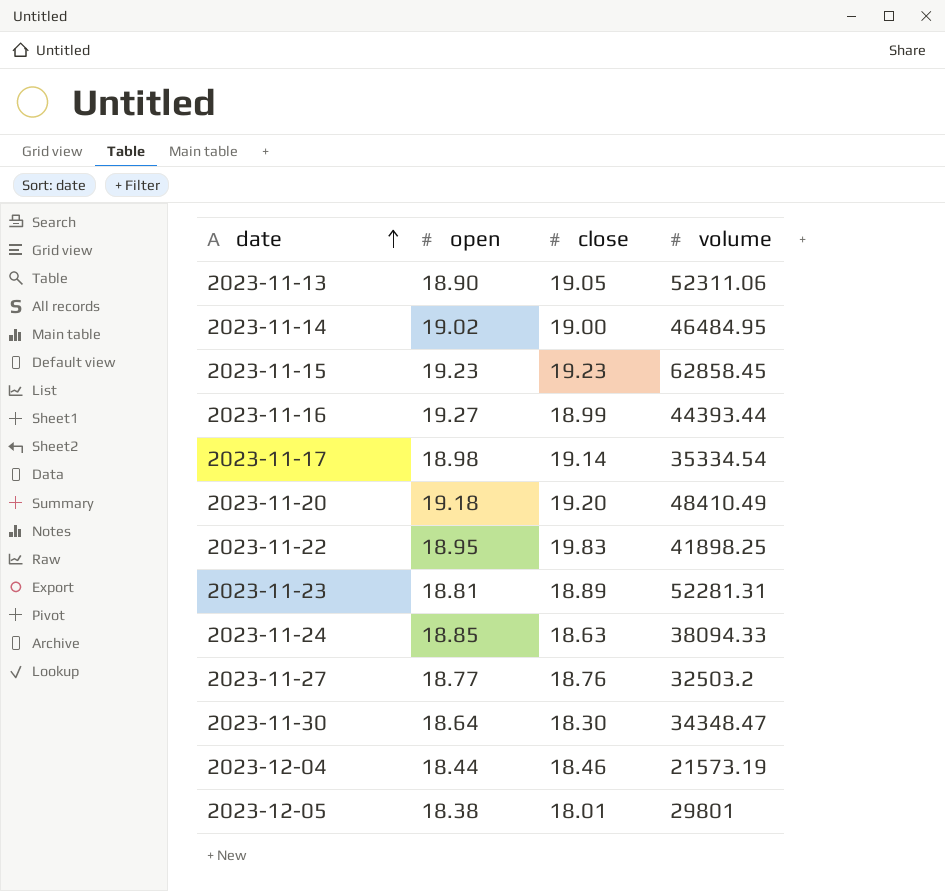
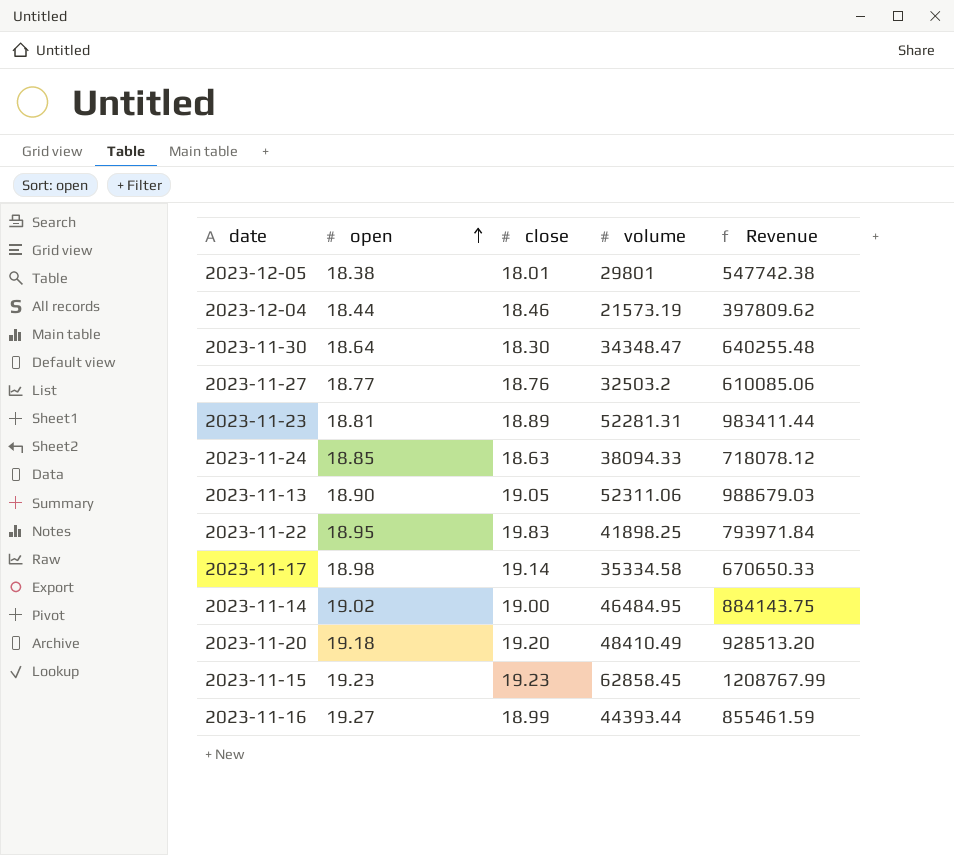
row order: date ascending -> open ascending
column Revenue | formula: none -> [open] * [volume]
2023-11-17 | volume: 35334.54 -> 35334.58

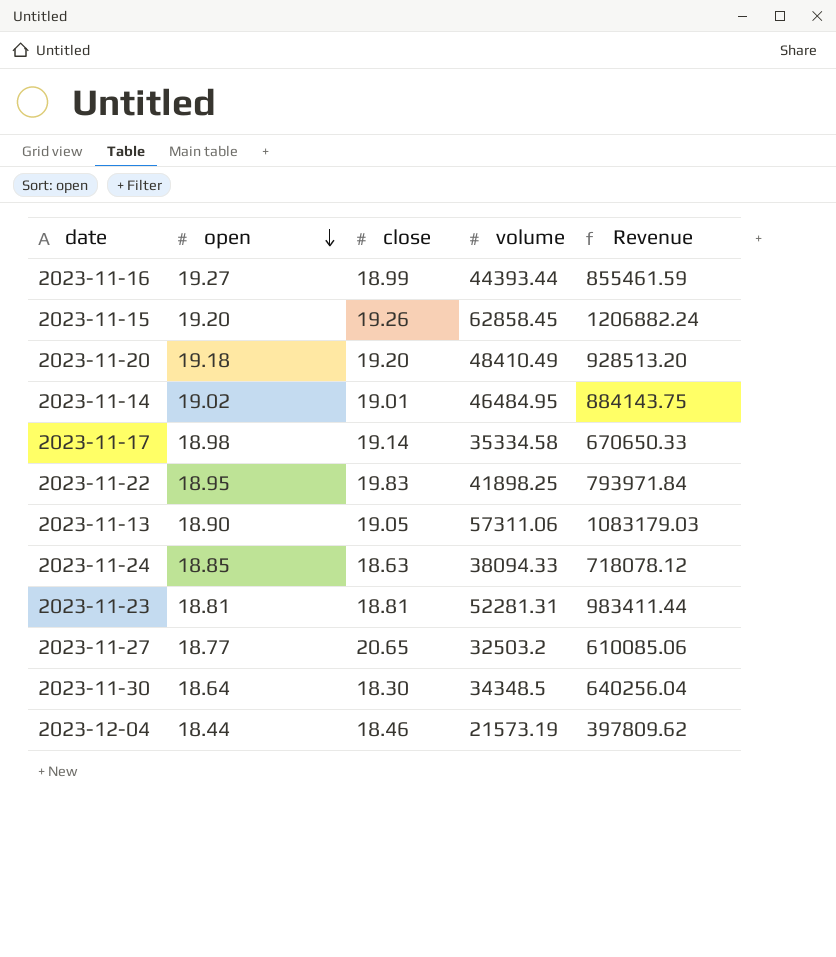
row order: open ascending -> open descending
row 2023-12-05: 18.38 | 18.01 | 29801 | 547742.38 -> none
2023-11-15 | open: 19.23 -> 19.20
2023-11-15 | close: 19.23 -> 19.26
2023-11-15 | Revenue: 1208767.99 -> 1206882.24
2023-11-14 | close: 19.00 -> 19.01
2023-11-13 | volume: 52311.06 -> 57311.06
2023-11-13 | Revenue: 988679.03 -> 1083179.03
2023-11-23 | close: 18.89 -> 18.81
2023-11-27 | close: 18.76 -> 20.65
2023-11-30 | volume: 34348.47 -> 34348.5
2023-11-30 | Revenue: 640255.48 -> 640256.04

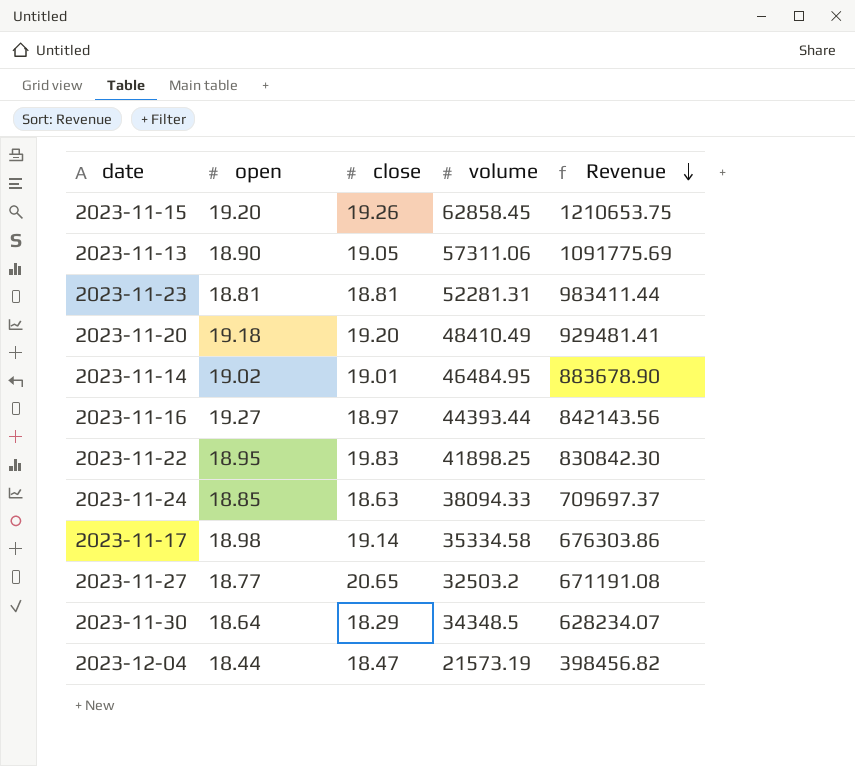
row order: open descending -> Revenue descending
column Revenue | formula: [open] * [volume] -> [close] * [volume]
2023-11-16 | close: 18.99 -> 18.97
2023-11-30 | close: 18.30 -> 18.29
2023-12-04 | close: 18.46 -> 18.47

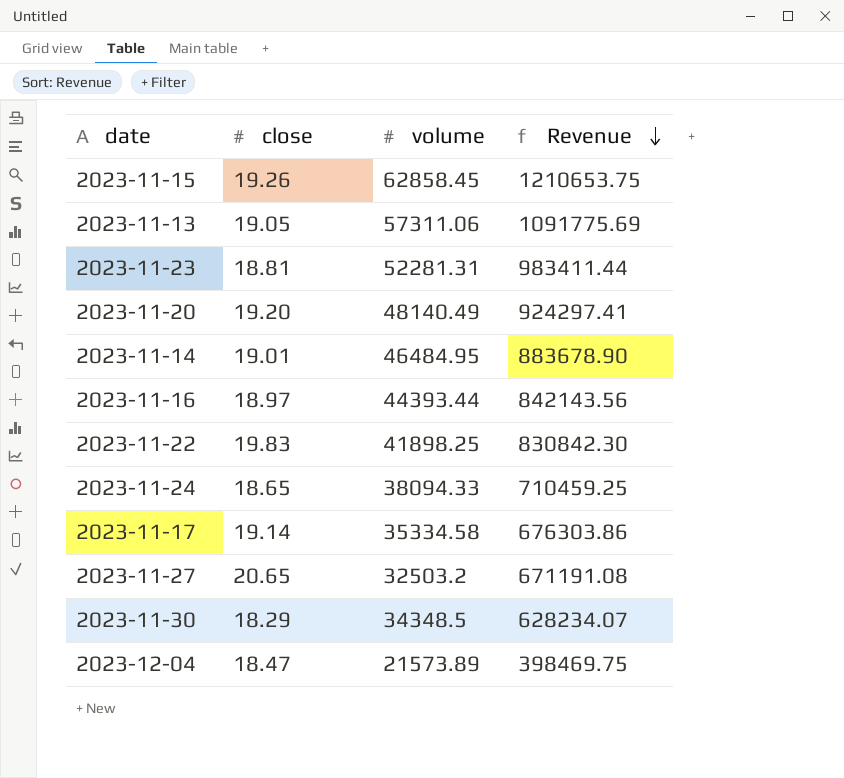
column open | position: 2 -> none
2023-11-20 | volume: 48410.49 -> 48140.49
2023-11-20 | Revenue: 929481.41 -> 924297.41
2023-11-24 | close: 18.63 -> 18.65
2023-11-24 | Revenue: 709697.37 -> 710459.25
2023-12-04 | volume: 21573.19 -> 21573.89
2023-12-04 | Revenue: 398456.82 -> 398469.75

